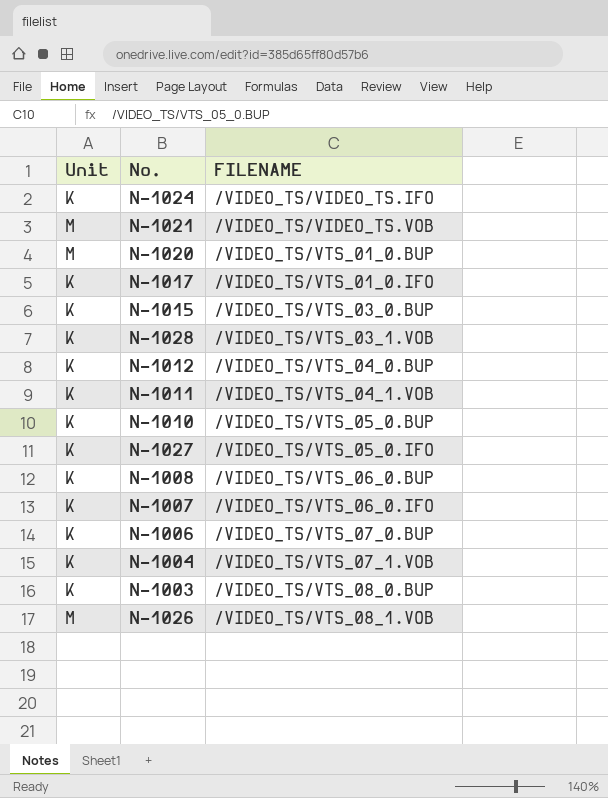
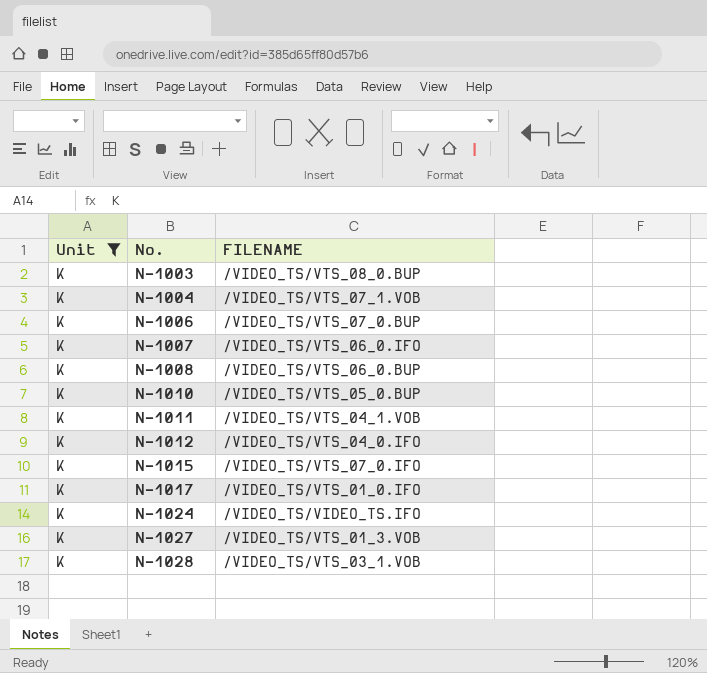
filter: none -> Unit = K
row order: FILENAME ascending -> No. ascending
N-1012 | FILENAME: /VIDEO_TS/VTS_04_0.BUP -> /VIDEO_TS/VTS_04_0.IFO
N-1015 | FILENAME: /VIDEO_TS/VTS_03_0.BUP -> /VIDEO_TS/VTS_07_0.IFO
N-1027 | FILENAME: /VIDEO_TS/VTS_05_0.IFO -> /VIDEO_TS/VTS_01_3.VOB

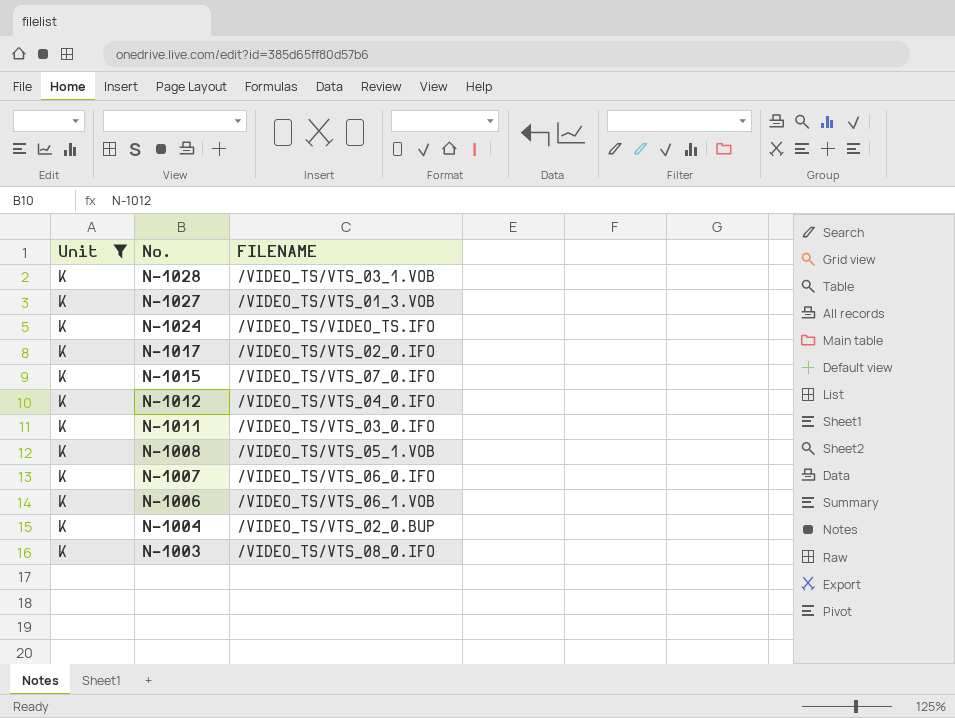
row order: No. ascending -> No. descending
row N-1010: K | /VIDEO_TS/VTS_05_0.BUP -> none
N-1017 | FILENAME: /VIDEO_TS/VTS_01_0.IFO -> /VIDEO_TS/VTS_02_0.IFO
N-1011 | FILENAME: /VIDEO_TS/VTS_04_1.VOB -> /VIDEO_TS/VTS_03_0.IFO
N-1008 | FILENAME: /VIDEO_TS/VTS_06_0.BUP -> /VIDEO_TS/VTS_05_1.VOB
N-1006 | FILENAME: /VIDEO_TS/VTS_07_0.BUP -> /VIDEO_TS/VTS_06_1.VOB
N-1004 | FILENAME: /VIDEO_TS/VTS_07_1.VOB -> /VIDEO_TS/VTS_02_0.BUP
N-1003 | FILENAME: /VIDEO_TS/VTS_08_0.BUP -> /VIDEO_TS/VTS_08_0.IFO

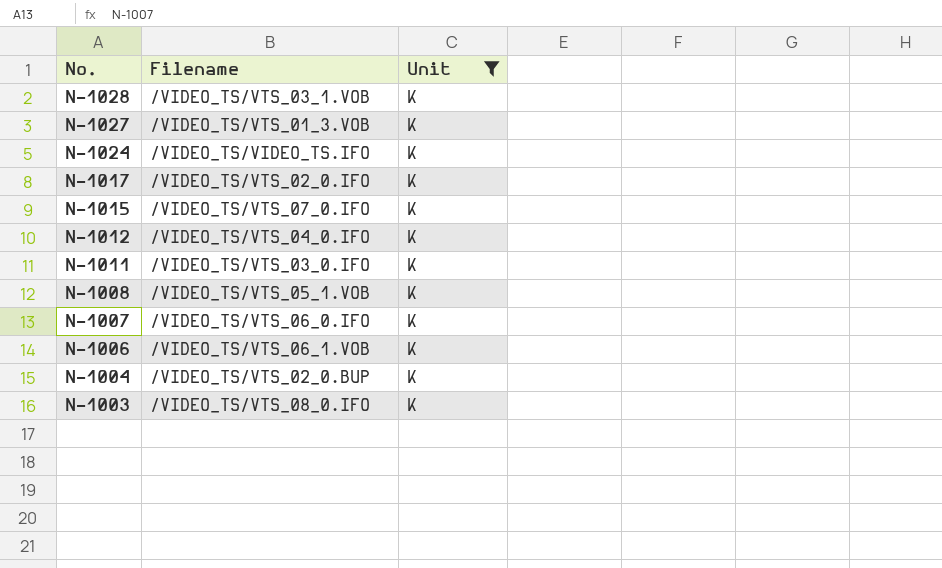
column name: FILENAME -> Filename
column Unit | position: 1 -> 3

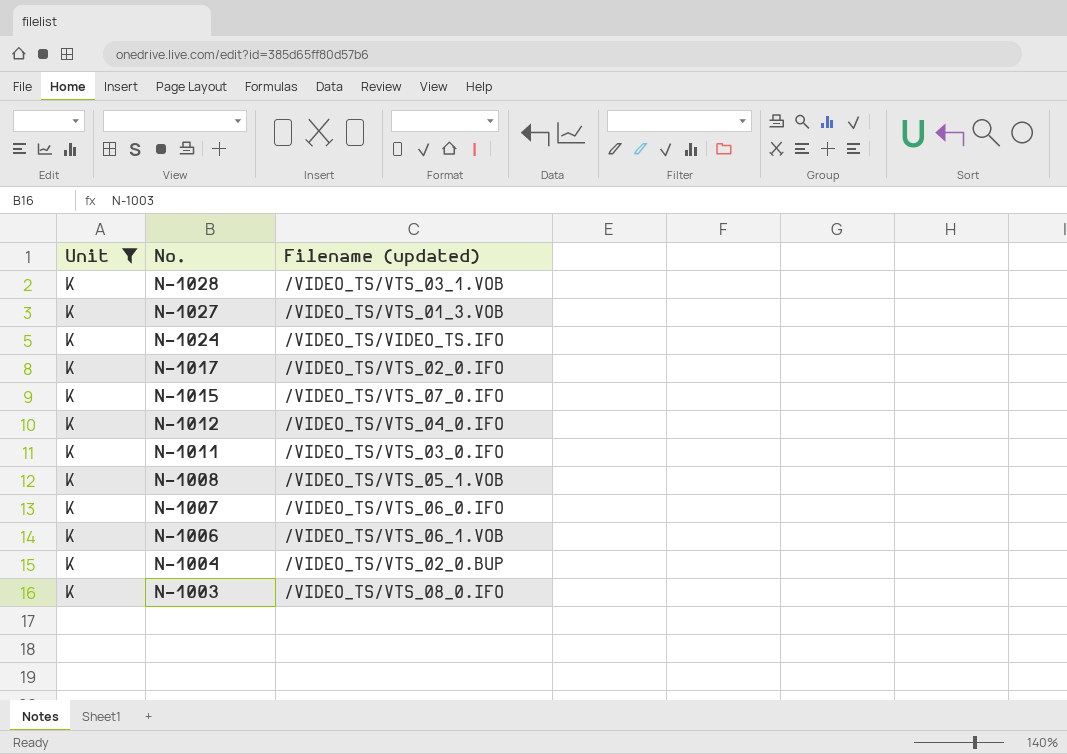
column Unit | position: 3 -> 1
column name: Filename -> Filename (updated)

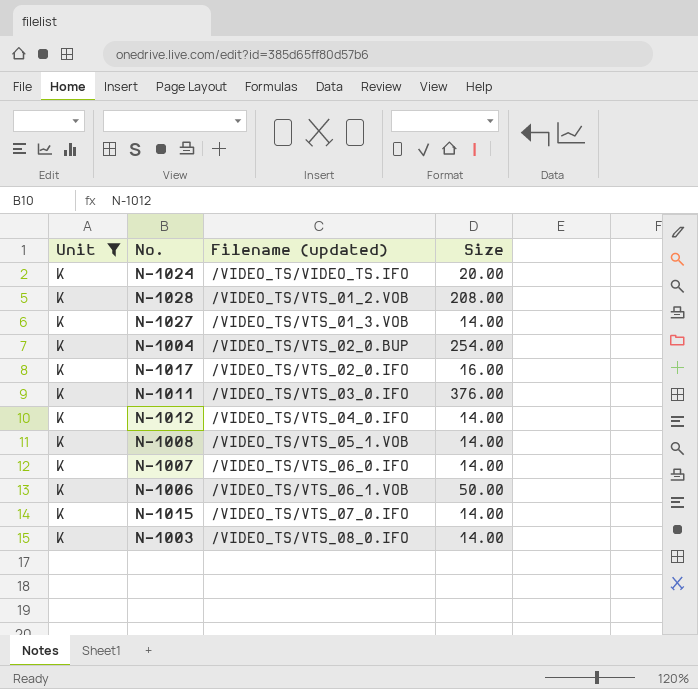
row order: No. descending -> Filename (updated) ascending
column Size | position: none -> 4
N-1028 | Filename (updated): /VIDEO_TS/VTS_03_1.VOB -> /VIDEO_TS/VTS_01_2.VOB

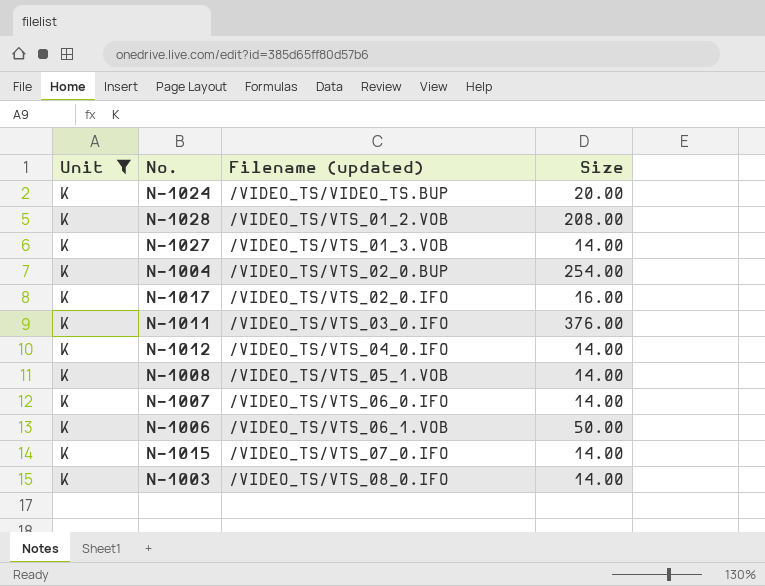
N-1024 | Filename (updated): /VIDEO_TS/VIDEO_TS.IFO -> /VIDEO_TS/VIDEO_TS.BUP

